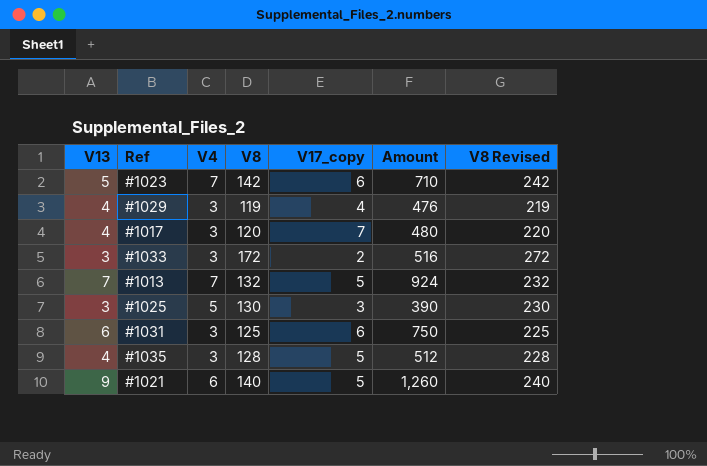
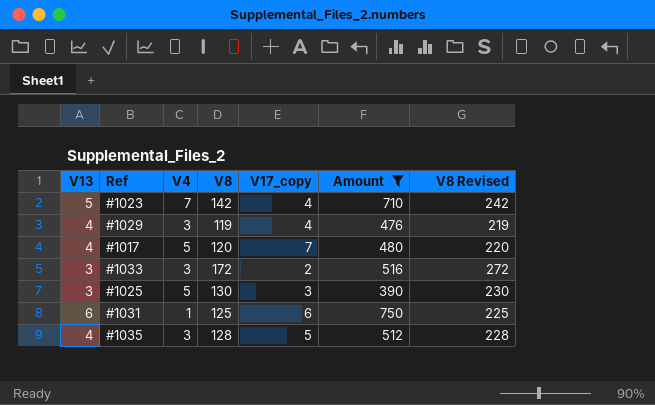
filter: none -> Amount <= 750
#1023 | V17_copy: 6 -> 4
#1017 | V4: 3 -> 5
#1031 | V4: 3 -> 1

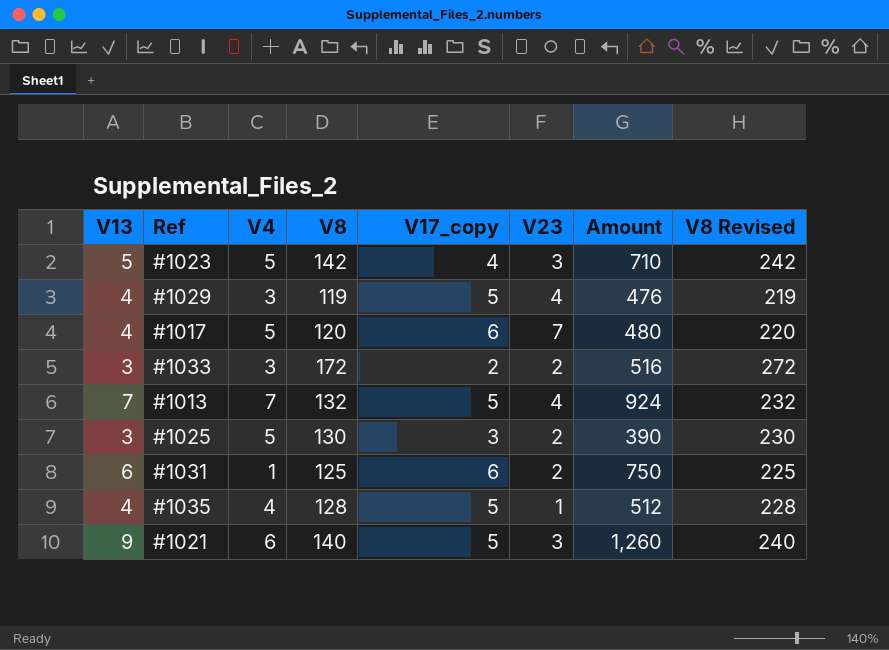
filter: Amount <= 750 -> none
column V23 | position: none -> 6
#1023 | V4: 7 -> 5
#1029 | V17_copy: 4 -> 5
#1017 | V17_copy: 7 -> 6
#1035 | V4: 3 -> 4

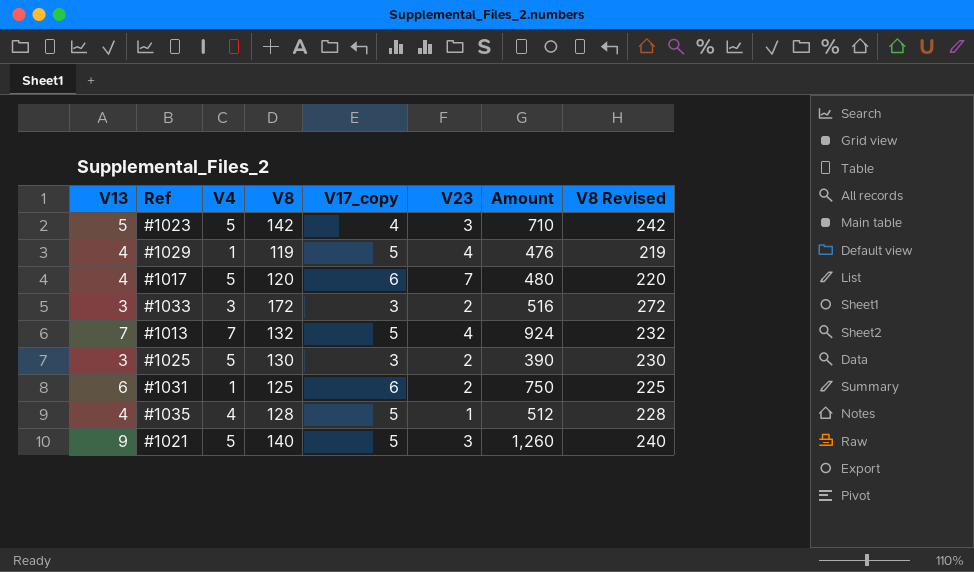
#1029 | V4: 3 -> 1
#1033 | V17_copy: 2 -> 3
#1021 | V4: 6 -> 5

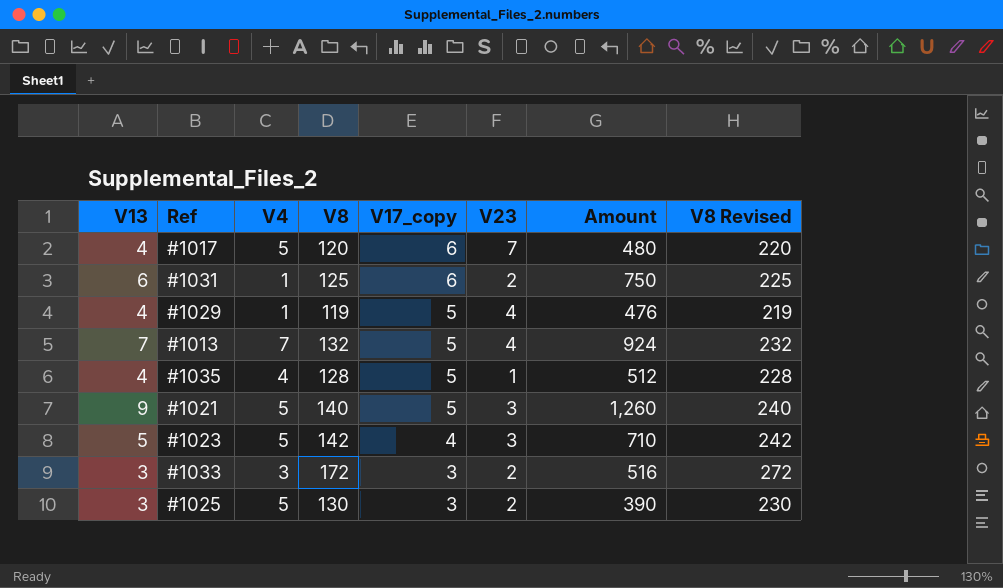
row order: none -> V17_copy descending

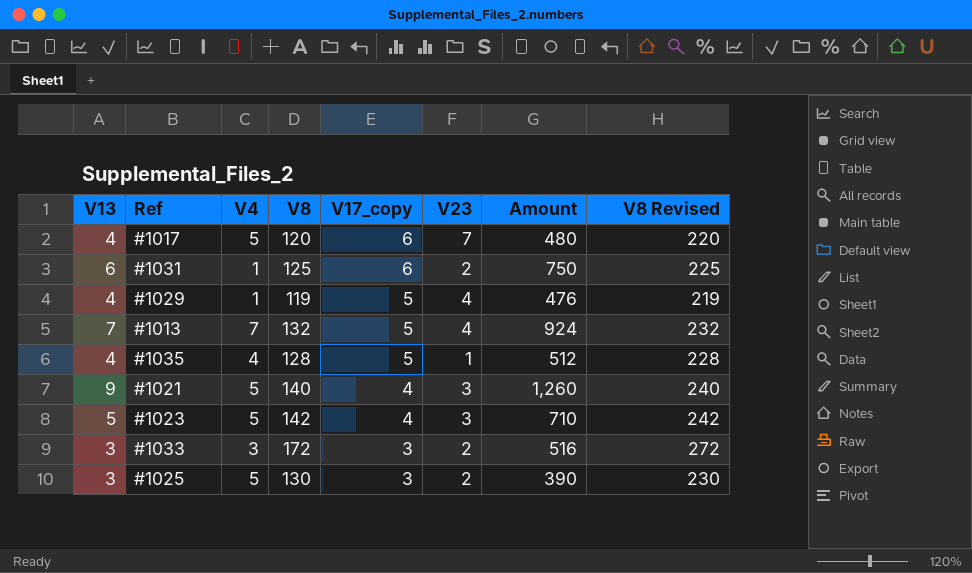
#1021 | V17_copy: 5 -> 4

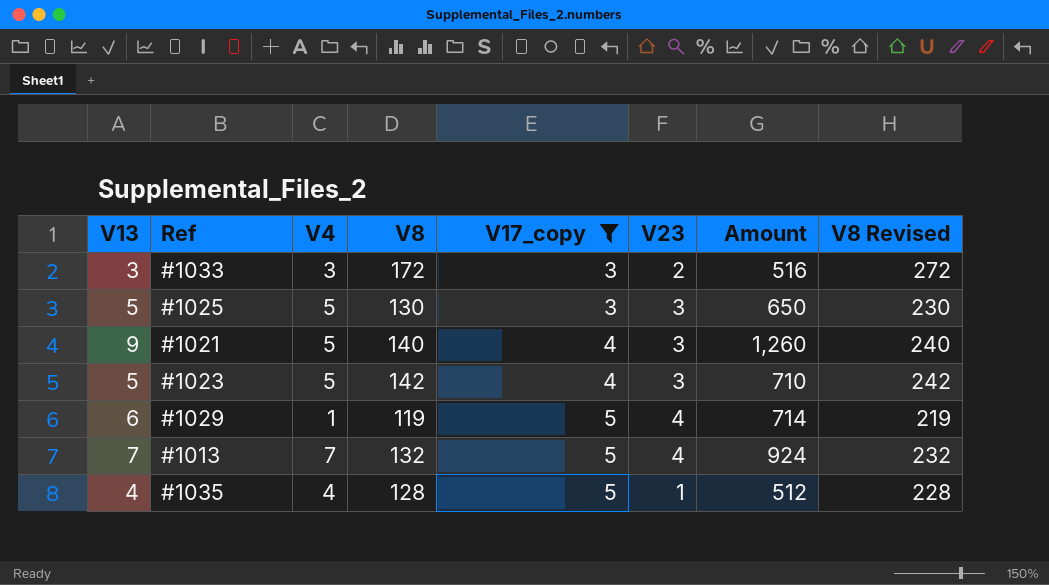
filter: none -> V17_copy != 6
row order: V17_copy descending -> V17_copy ascending
#1025 | V13: 3 -> 5
#1025 | V23: 2 -> 3
#1025 | Amount: 390 -> 650
#1029 | V13: 4 -> 6
#1029 | Amount: 476 -> 714

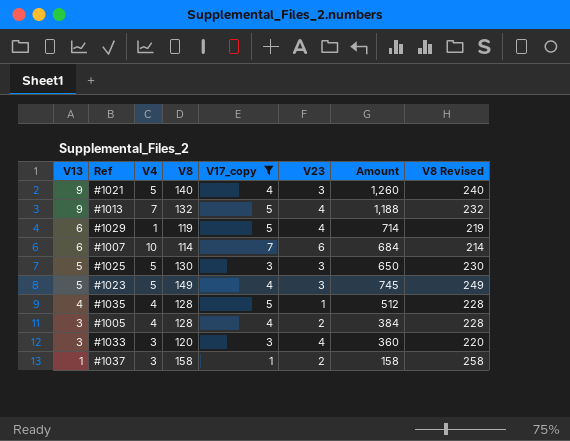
row order: V17_copy ascending -> V13 descending
#1013 | V13: 7 -> 9
#1013 | Amount: 924 -> 1,188
row #1007: none -> 6 | 10 | 114 | 7 | 6 | 684 | 214
#1023 | V8: 142 -> 149
#1023 | Amount: 710 -> 745
#1023 | V8 Revised: 242 -> 249
row #1005: none -> 3 | 4 | 128 | 4 | 2 | 384 | 228
#1033 | V8: 172 -> 120
#1033 | V23: 2 -> 4
#1033 | Amount: 516 -> 360
#1033 | V8 Revised: 272 -> 220
row #1037: none -> 1 | 3 | 158 | 1 | 2 | 158 | 258

